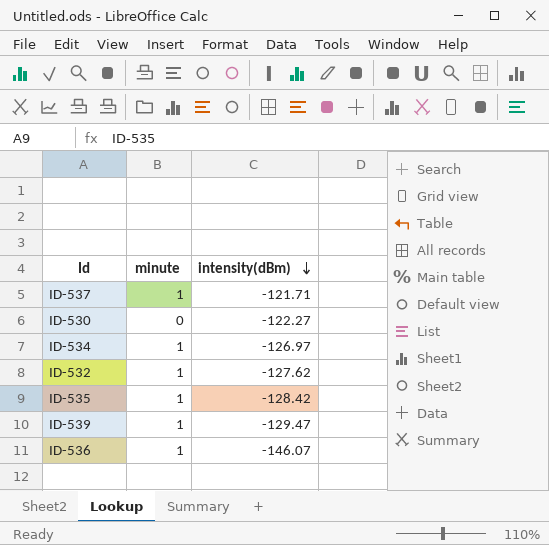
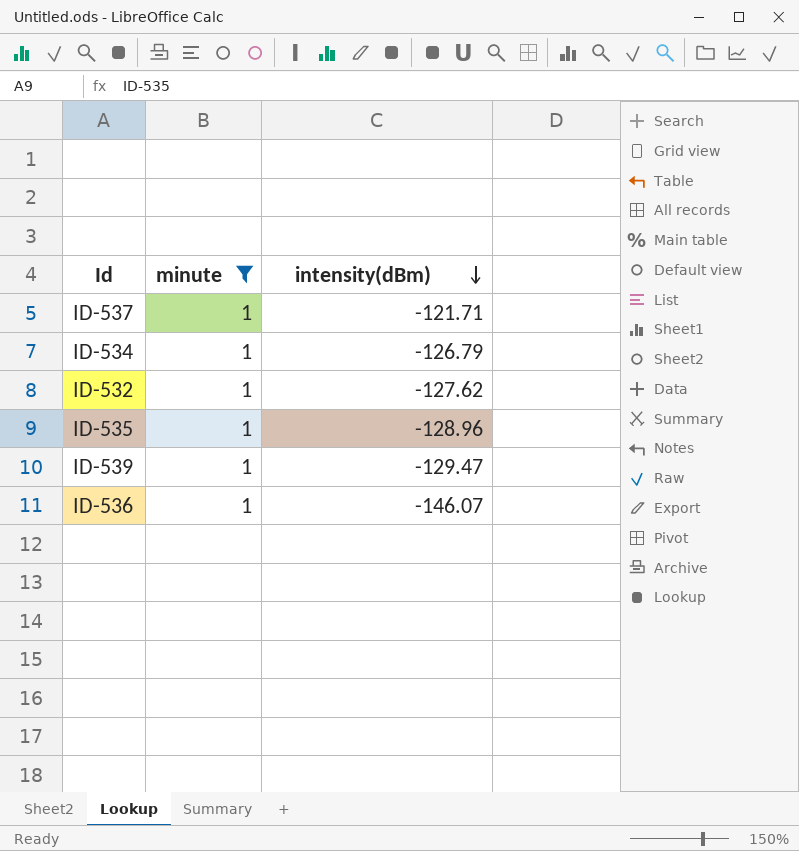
filter: none -> minute = 1
ID-534 | intensity(dBm): -126.97 -> -126.79
ID-535 | intensity(dBm): -128.42 -> -128.96

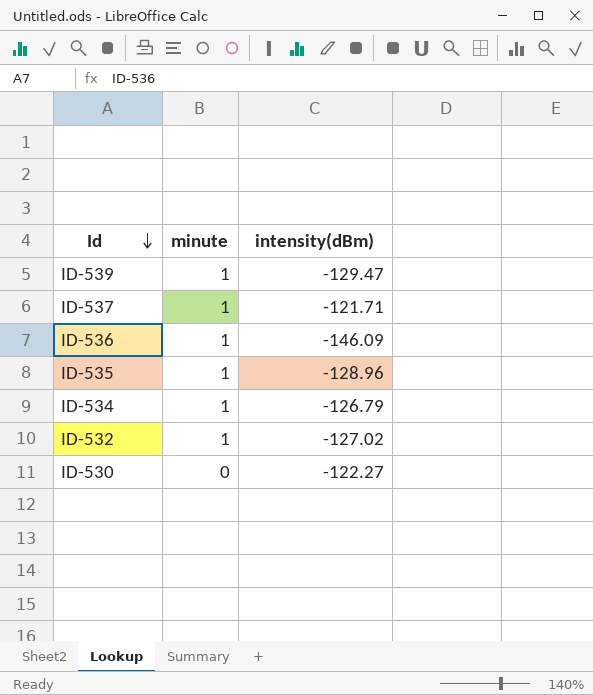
filter: minute = 1 -> none
row order: intensity(dBm) descending -> Id descending
ID-536 | intensity(dBm): -146.07 -> -146.09
ID-532 | intensity(dBm): -127.62 -> -127.02

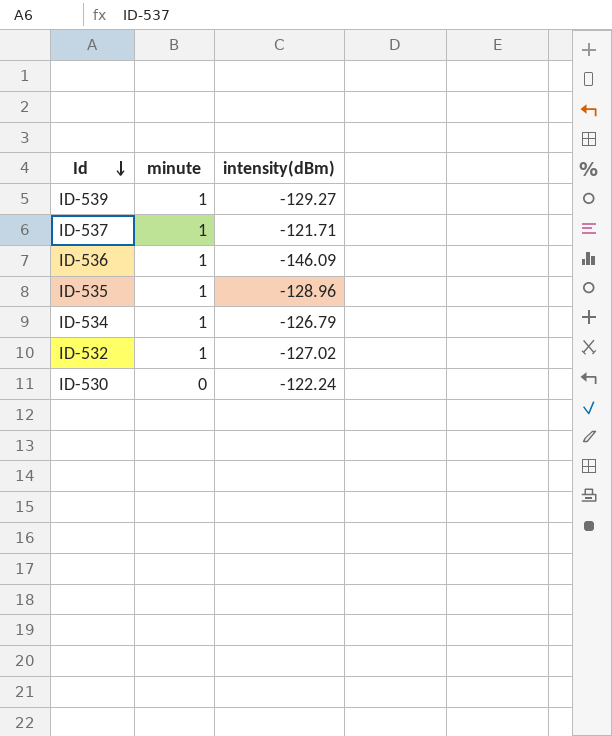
ID-539 | intensity(dBm): -129.47 -> -129.27
ID-530 | intensity(dBm): -122.27 -> -122.24

